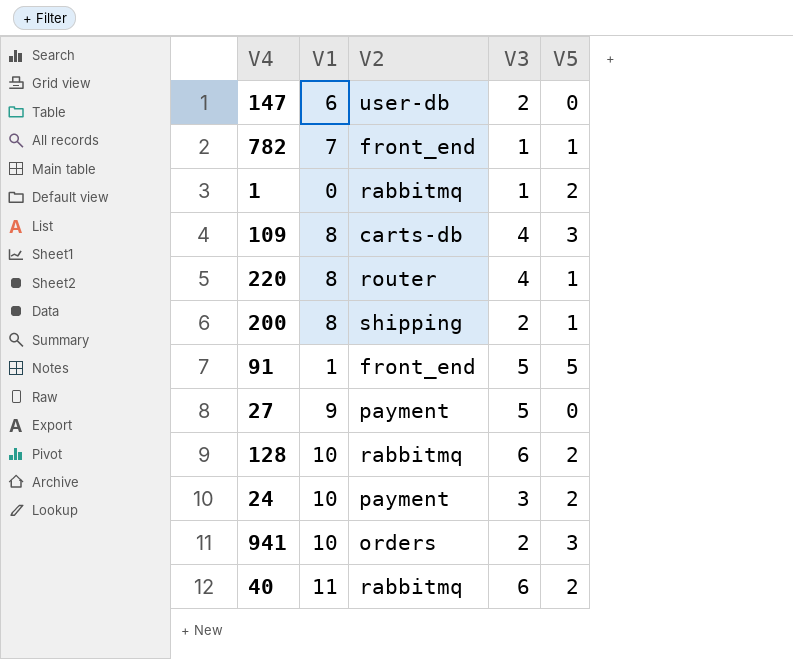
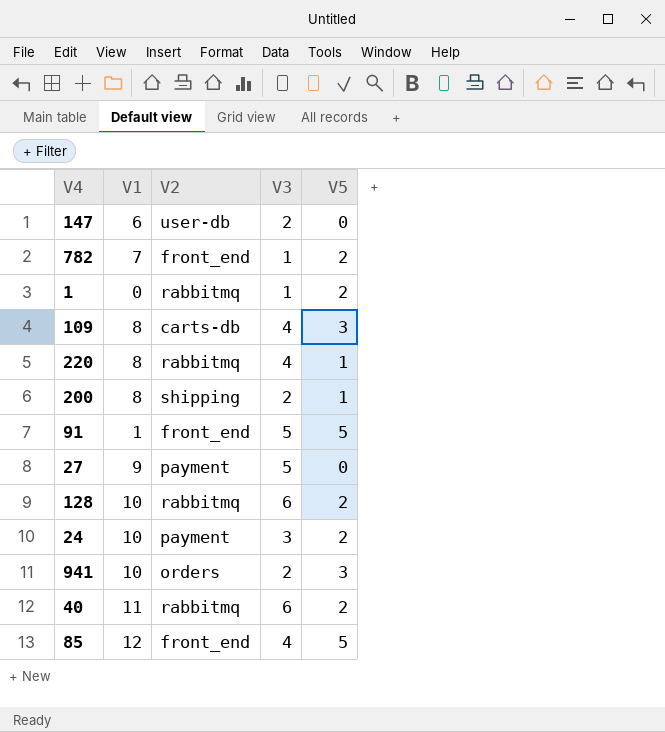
782 | V5: 1 -> 2
220 | V2: router -> rabbitmq
row 85: none -> 12 | front_end | 4 | 5

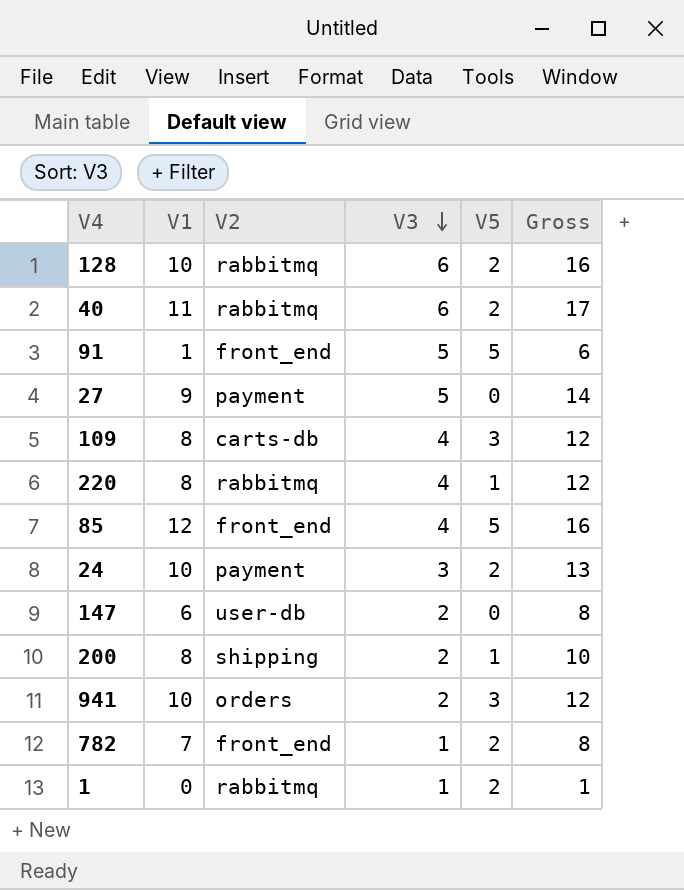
row order: none -> V3 descending
column Gross | formula: none -> [V1] + [V3]

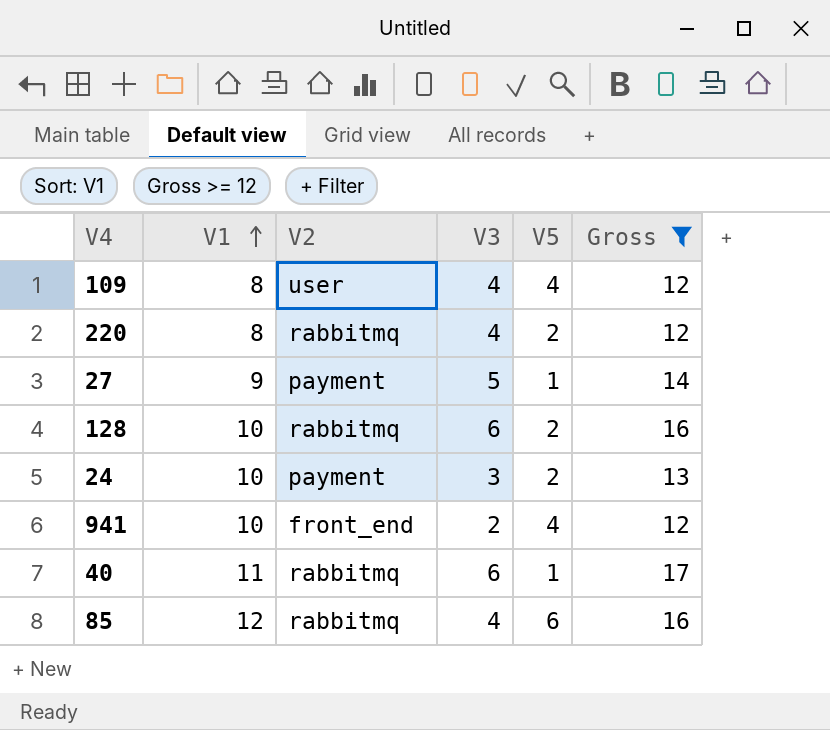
filter: none -> Gross >= 12
row order: V3 descending -> V1 ascending
109 | V2: carts-db -> user
109 | V5: 3 -> 4
220 | V5: 1 -> 2
27 | V5: 0 -> 1
941 | V2: orders -> front_end
941 | V5: 3 -> 4
40 | V5: 2 -> 1
85 | V2: front_end -> rabbitmq
85 | V5: 5 -> 6

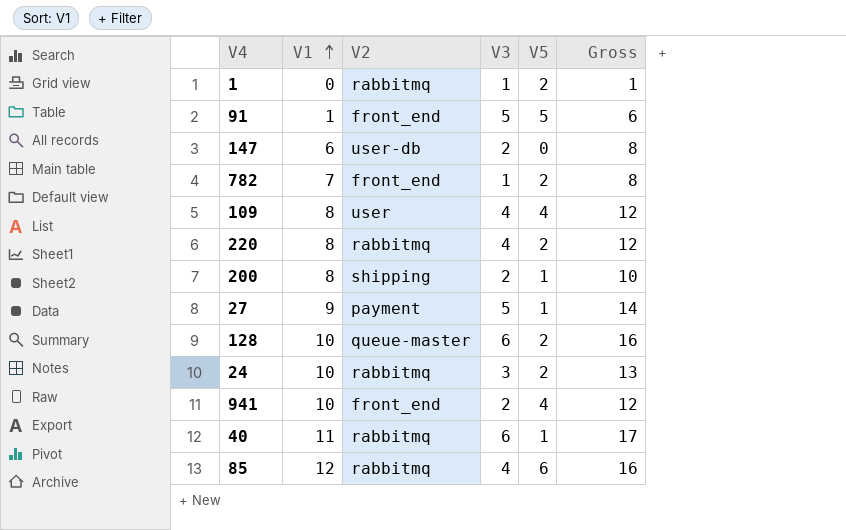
filter: Gross >= 12 -> none
128 | V2: rabbitmq -> queue-master
24 | V2: payment -> rabbitmq

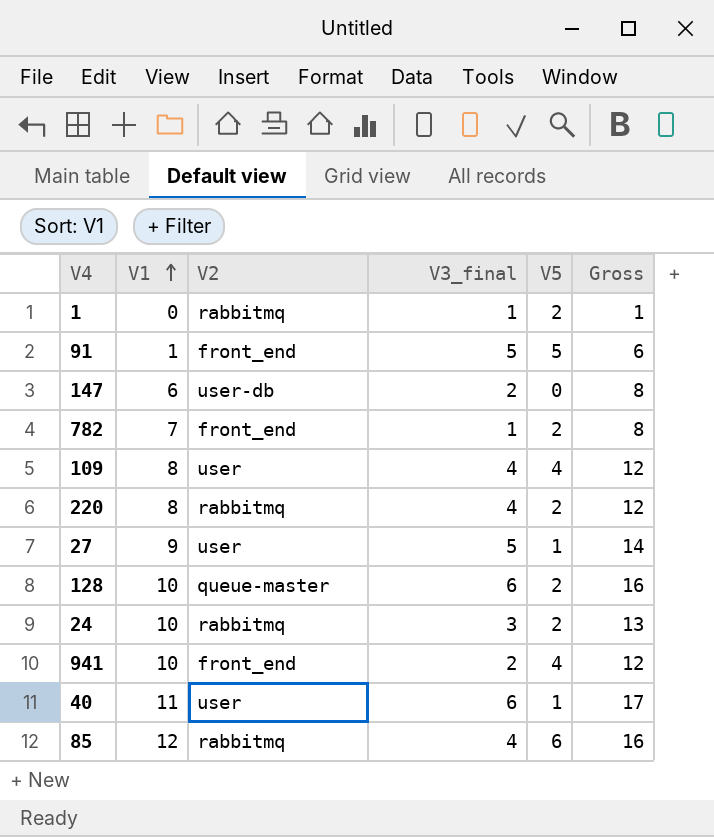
column name: V3 -> V3_final
row 200: 8 | shipping | 2 | 1 | 10 -> none
27 | V2: payment -> user
40 | V2: rabbitmq -> user

